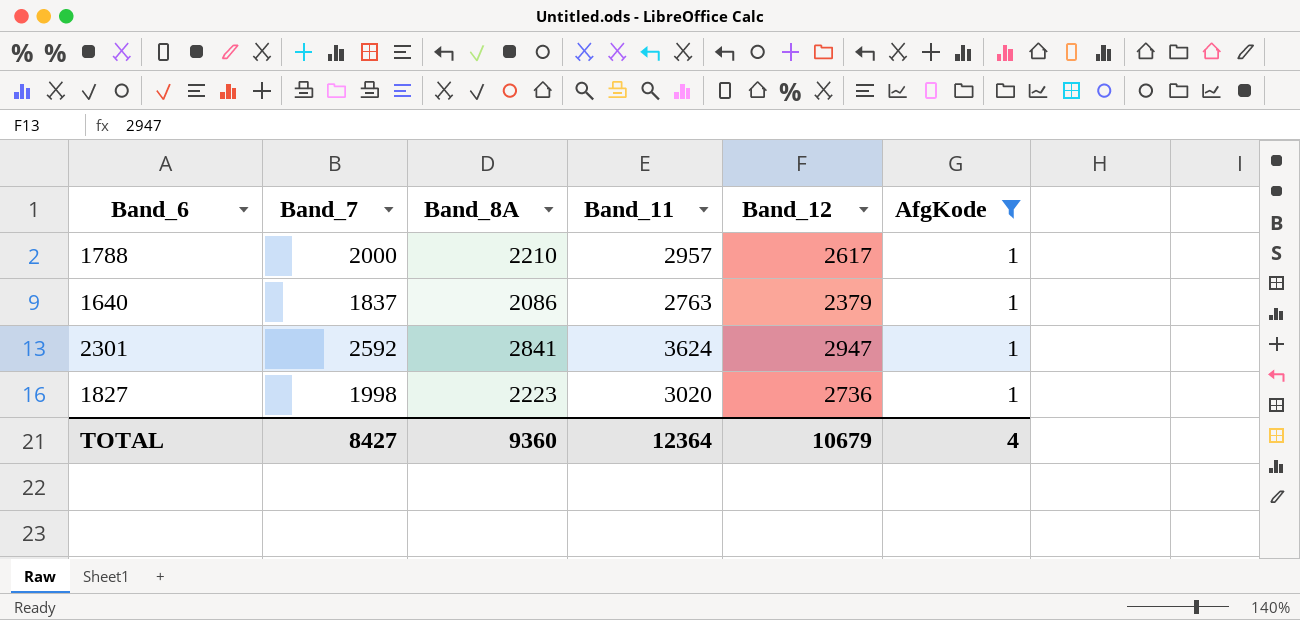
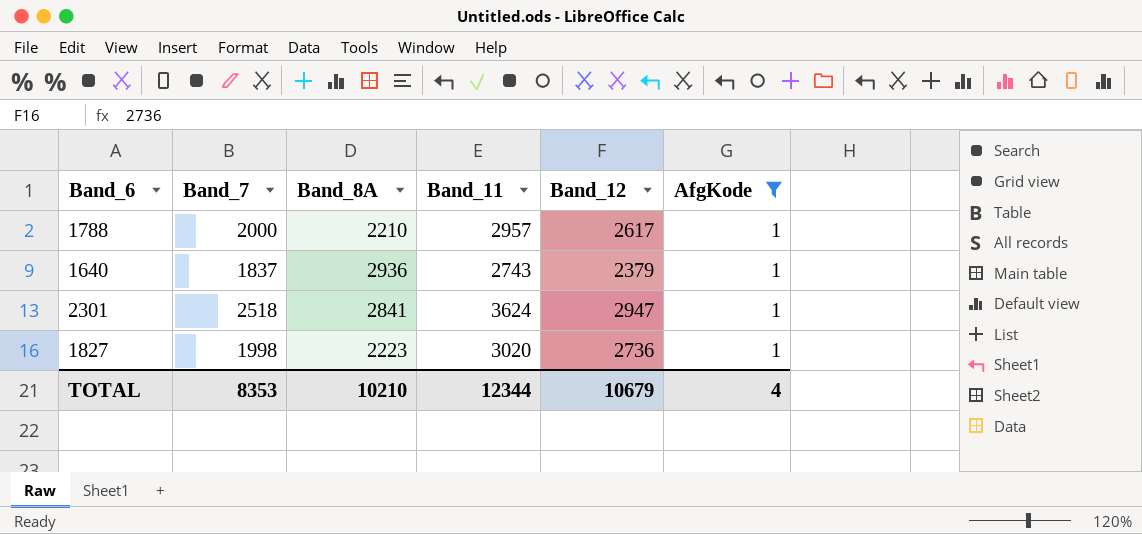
1640 | Band_8A: 2086 -> 2936
1640 | Band_11: 2763 -> 2743
2301 | Band_7: 2592 -> 2518
TOTAL | Band_7: 8427 -> 8353
TOTAL | Band_8A: 9360 -> 10210
TOTAL | Band_11: 12364 -> 12344

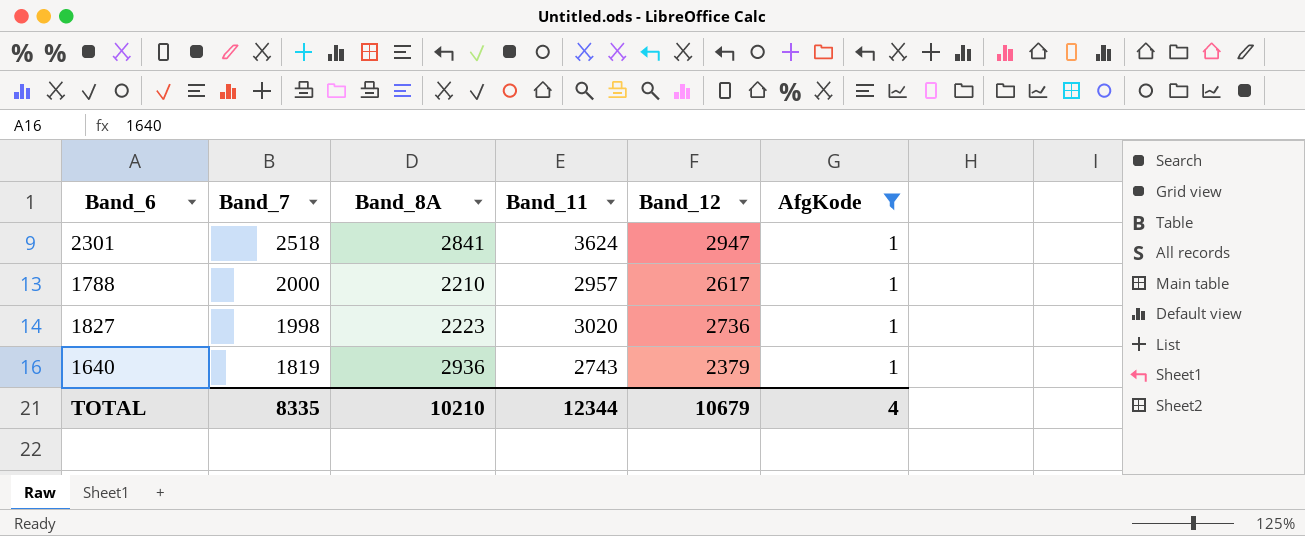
row order: none -> Band_7 descending
1640 | Band_7: 1837 -> 1819
TOTAL | Band_7: 8353 -> 8335

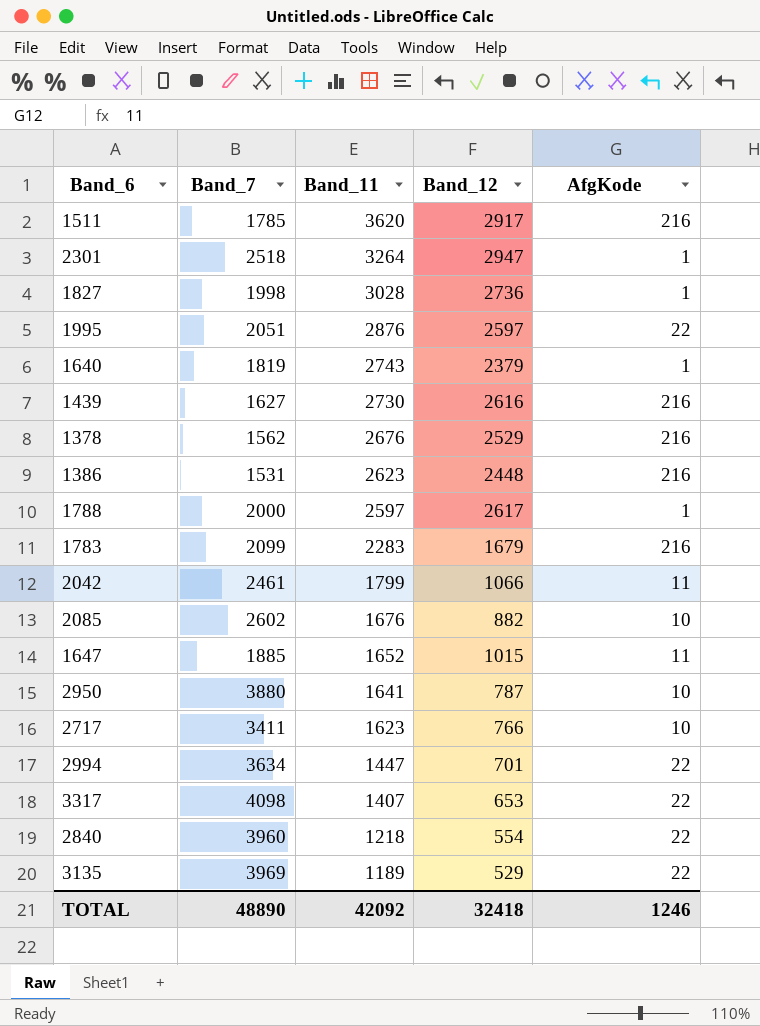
filter: AfgKode = 1 -> none
row order: Band_7 descending -> Band_11 descending
column Band_8A | position: 3 -> none
2301 | Band_11: 3624 -> 3264
1827 | Band_11: 3020 -> 3028
1788 | Band_11: 2957 -> 2597
TOTAL | Band_7: 8335 -> 48890
TOTAL | Band_11: 12344 -> 42092
TOTAL | Band_12: 10679 -> 32418
TOTAL | AfgKode: 4 -> 1246

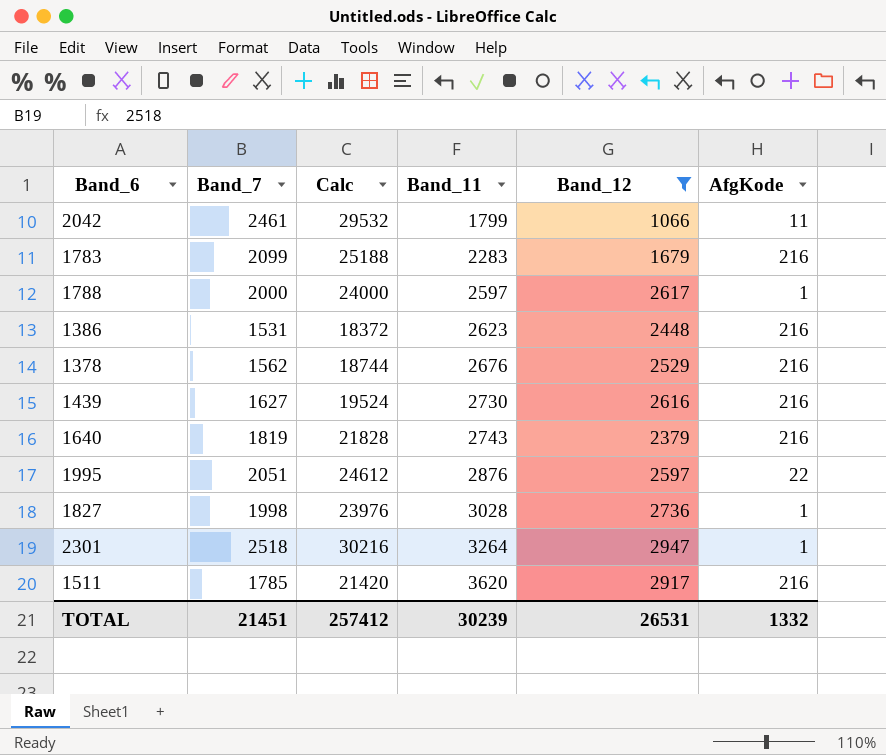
filter: none -> Band_12 >= 1066
row order: Band_11 descending -> Band_11 ascending
column Calc | formula: none -> [Band_7] * 12
1640 | AfgKode: 1 -> 216
TOTAL | Band_7: 48890 -> 21451
TOTAL | Band_11: 42092 -> 30239
TOTAL | Band_12: 32418 -> 26531
TOTAL | AfgKode: 1246 -> 1332

